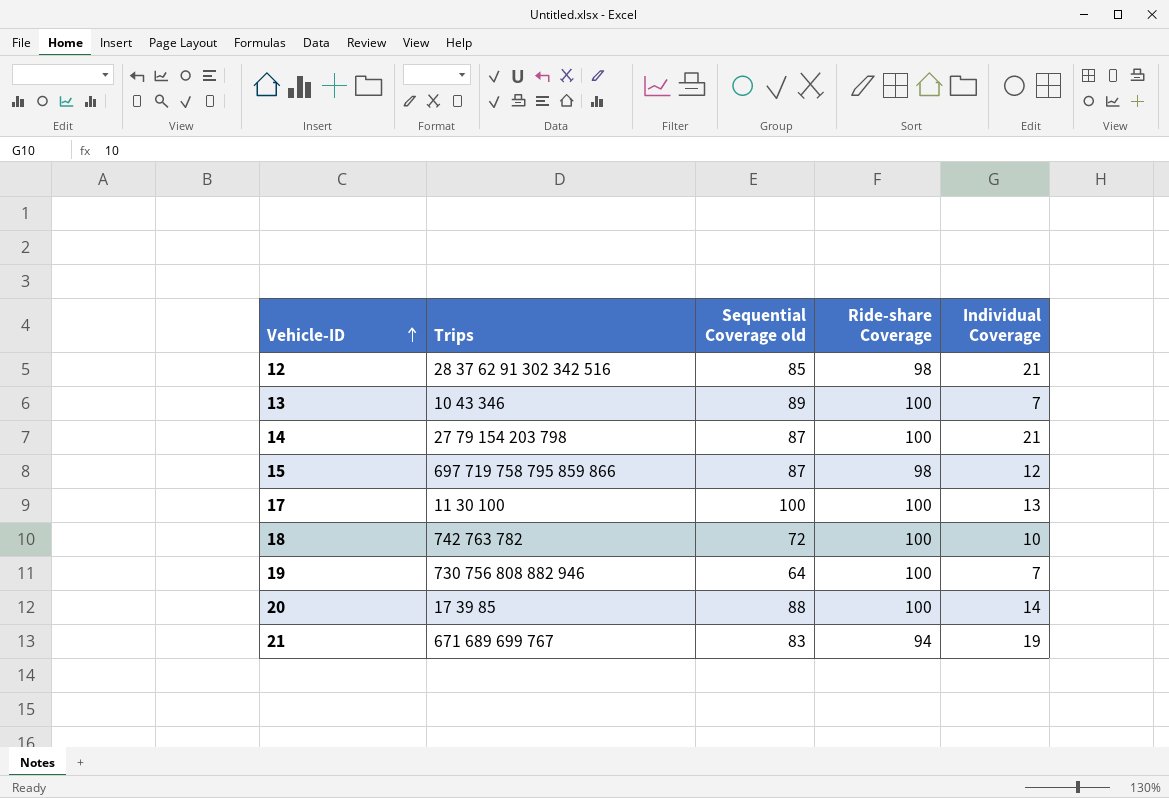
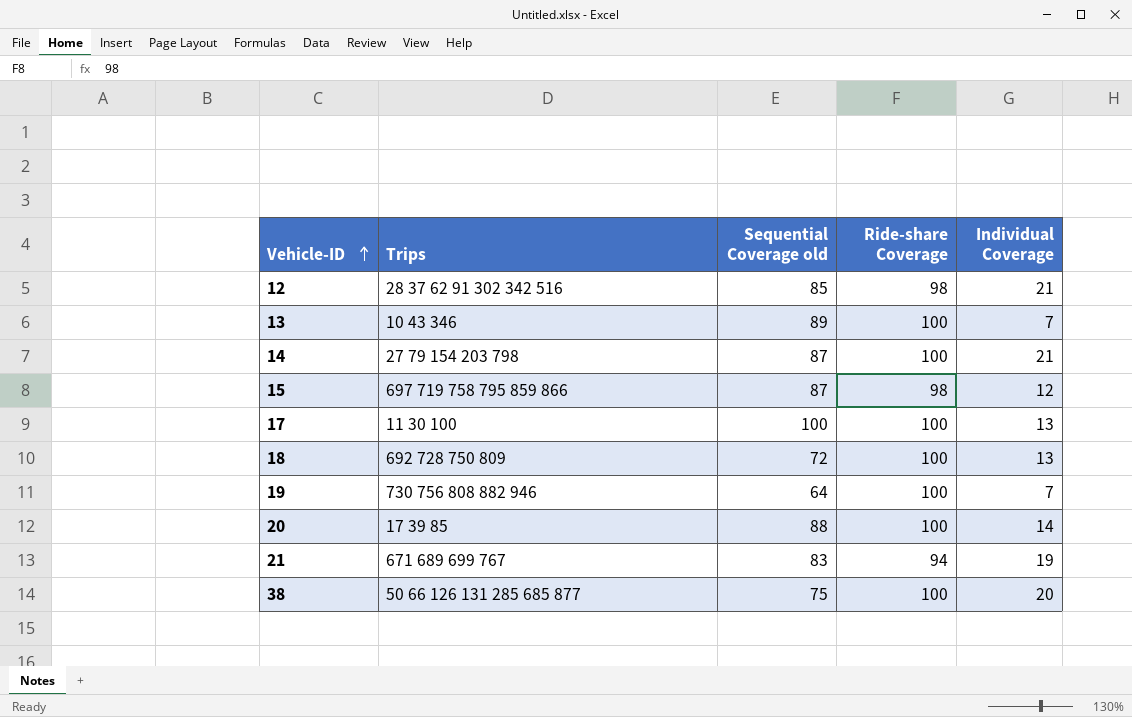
18 | Trips: 742 763 782 -> 692 728 750 809
18 | Individual Coverage: 10 -> 13
row 38: none -> 50 66 126 131 285 685 877 | 75 | 100 | 20

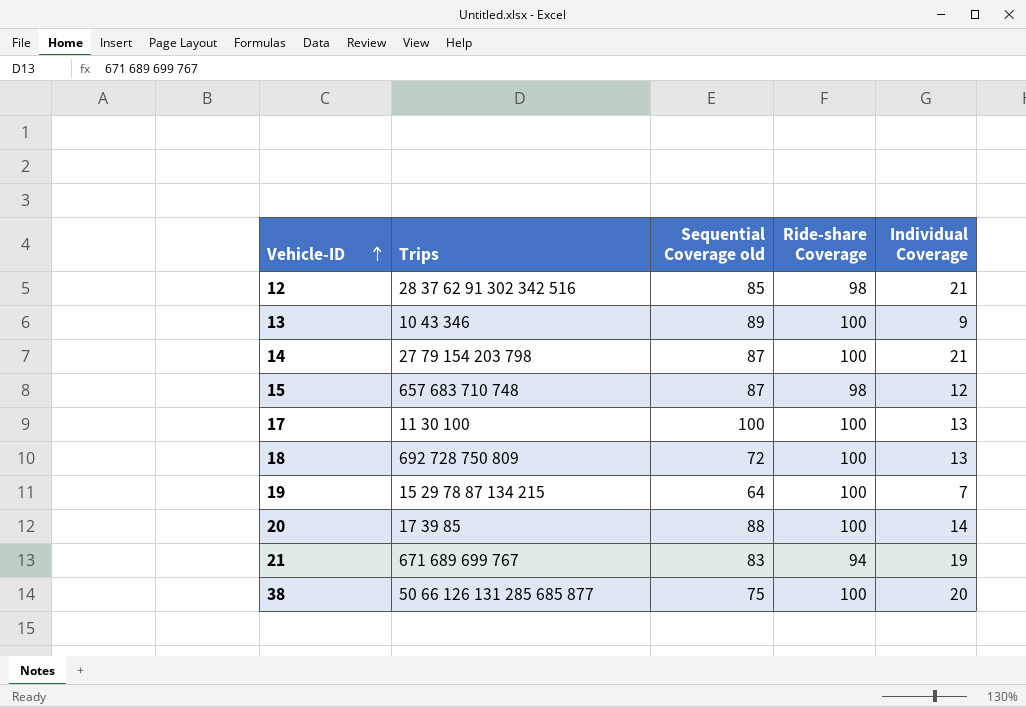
13 | Individual Coverage: 7 -> 9
15 | Trips: 697 719 758 795 859 866 -> 657 683 710 748
19 | Trips: 730 756 808 882 946 -> 15 29 78 87 134 215

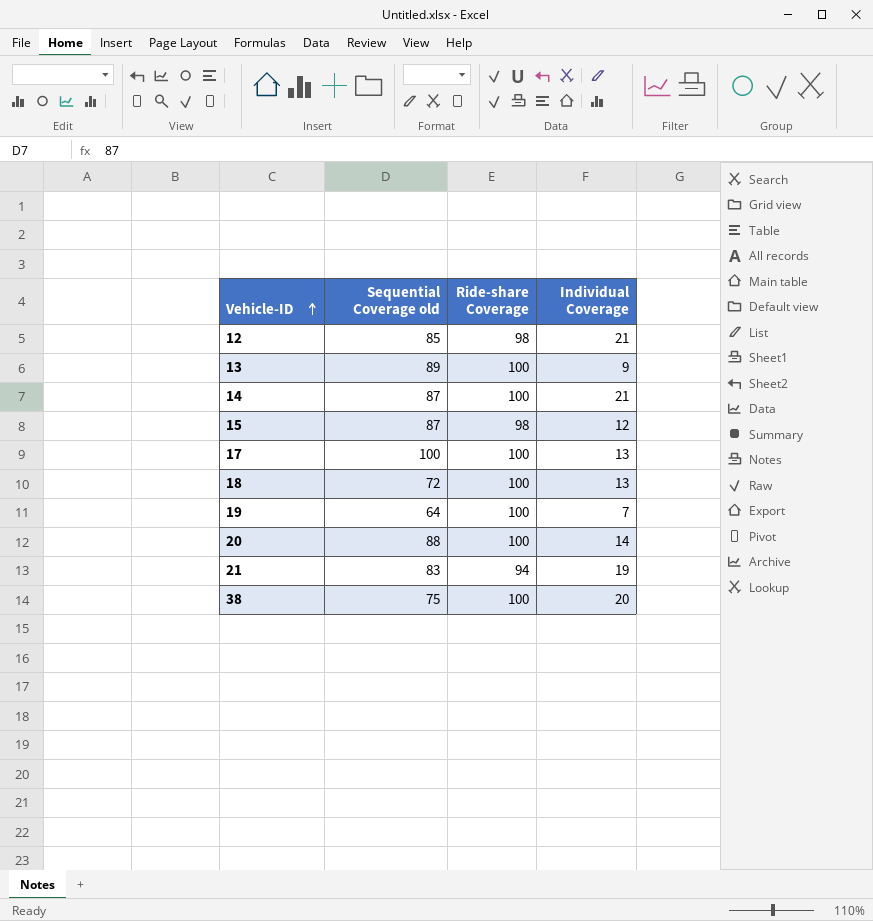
column Trips | position: 2 -> none

